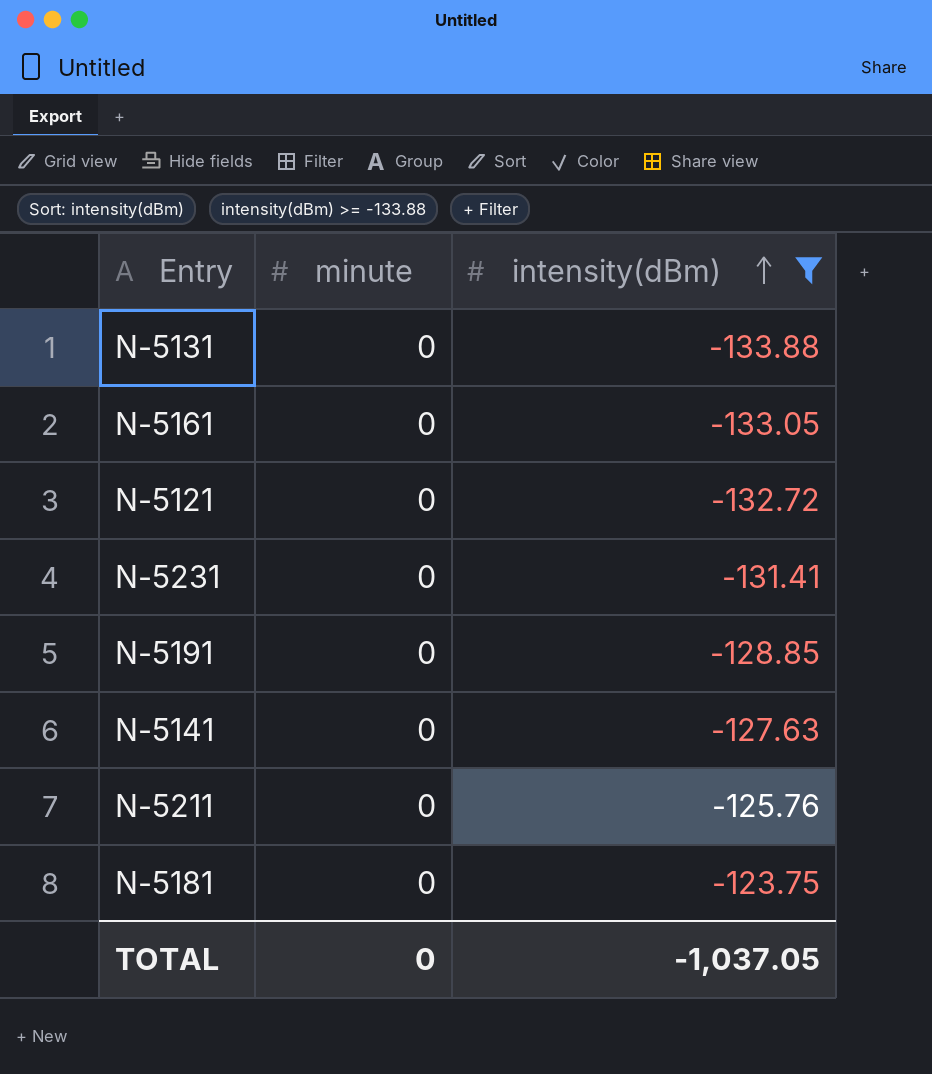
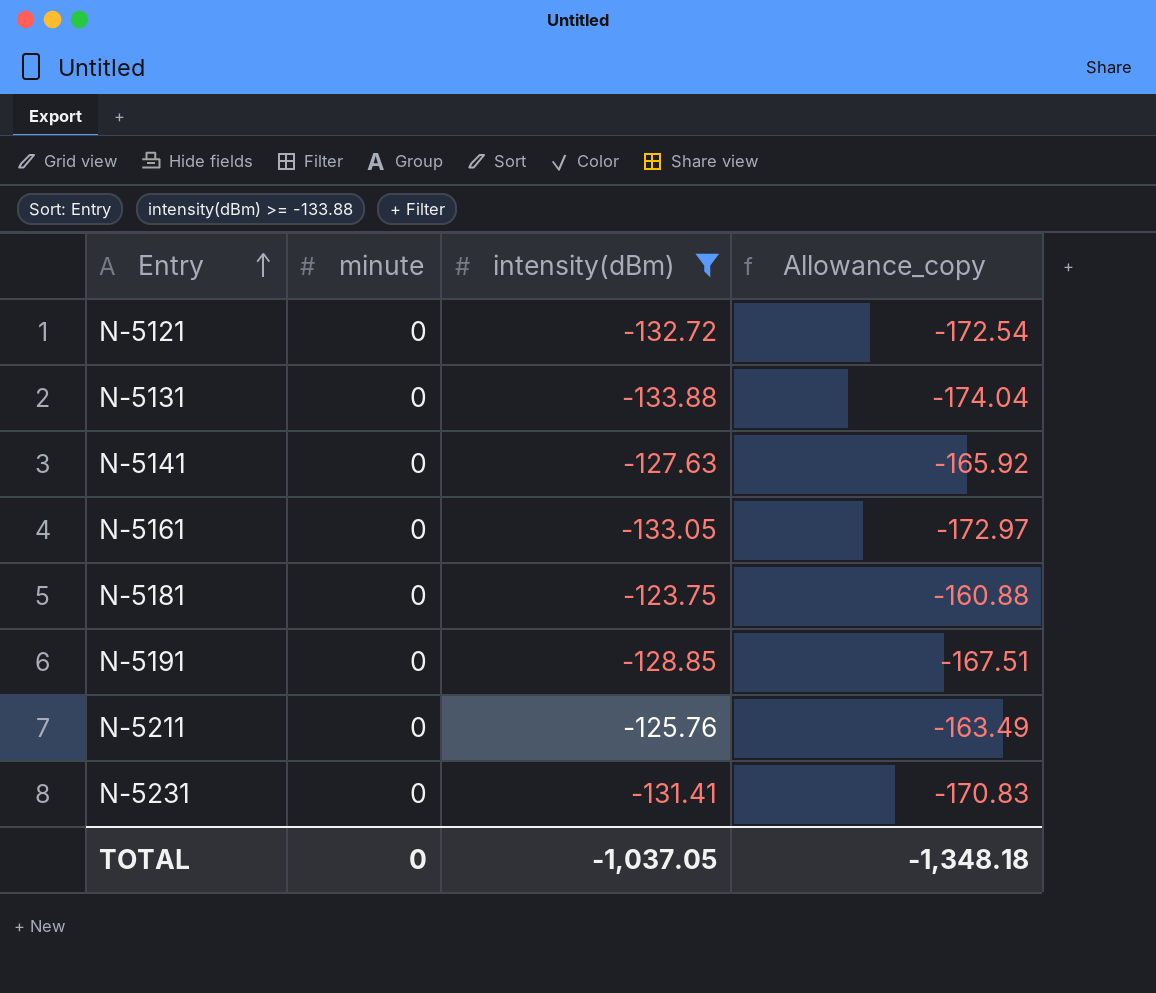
row order: intensity(dBm) ascending -> Entry ascending
column Allowance_copy | formula: none -> [intensity(dBm)] * 1.3

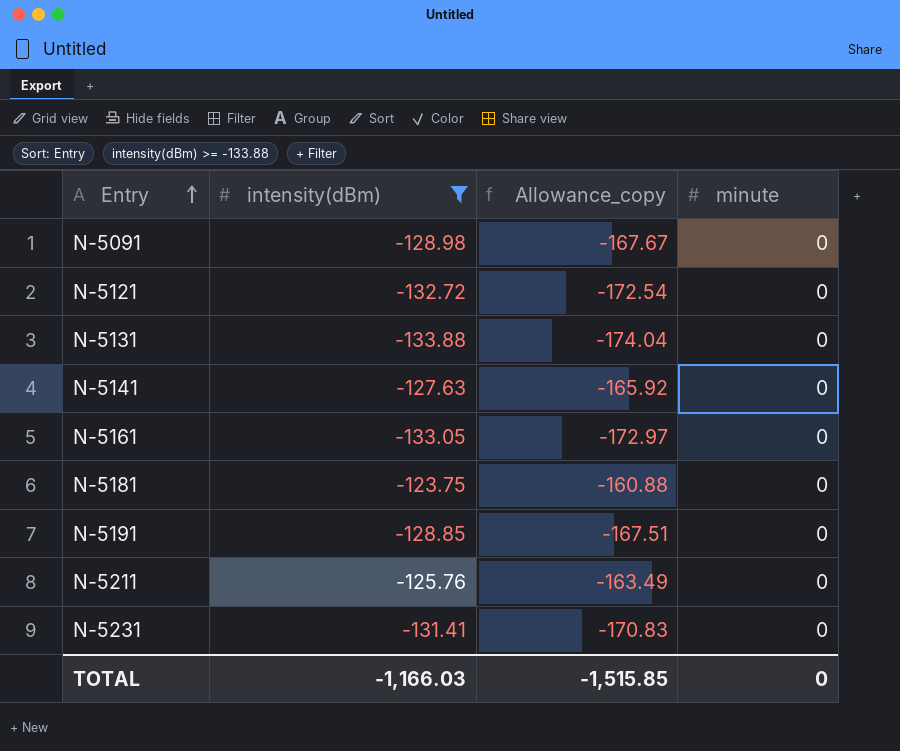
column minute | position: 2 -> 4
row N-5091: none -> -128.98 | -167.67 | 0
TOTAL | intensity(dBm): -1,037.05 -> -1,166.03
TOTAL | Allowance_copy: -1,348.18 -> -1,515.85

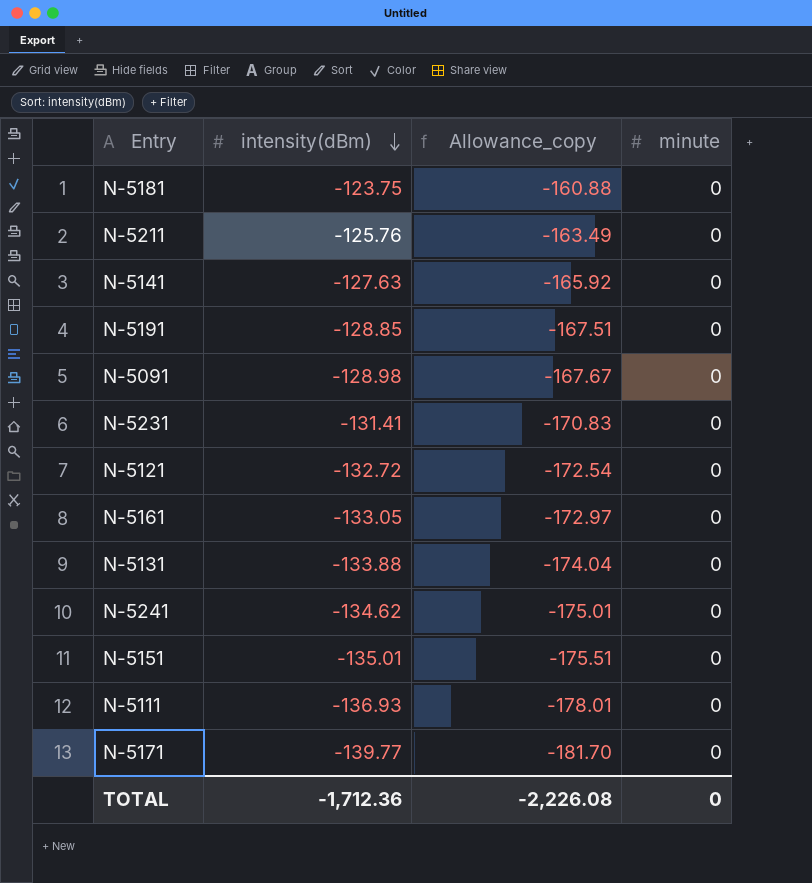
filter: intensity(dBm) >= -133.88 -> none
row order: Entry ascending -> intensity(dBm) descending
TOTAL | intensity(dBm): -1,166.03 -> -1,712.36
TOTAL | Allowance_copy: -1,515.85 -> -2,226.08

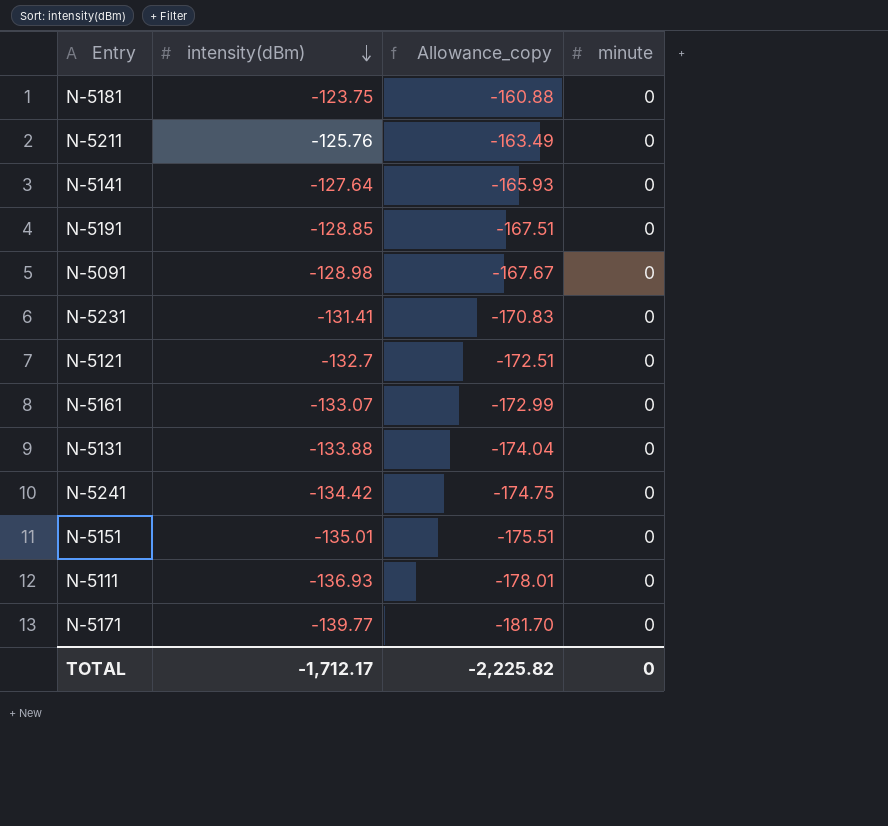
N-5141 | intensity(dBm): -127.63 -> -127.64
N-5141 | Allowance_copy: -165.92 -> -165.93
N-5121 | intensity(dBm): -132.72 -> -132.7
N-5121 | Allowance_copy: -172.54 -> -172.51
N-5161 | intensity(dBm): -133.05 -> -133.07
N-5161 | Allowance_copy: -172.97 -> -172.99
N-5241 | intensity(dBm): -134.62 -> -134.42
N-5241 | Allowance_copy: -175.01 -> -174.75
TOTAL | intensity(dBm): -1,712.36 -> -1,712.17
TOTAL | Allowance_copy: -2,226.08 -> -2,225.82

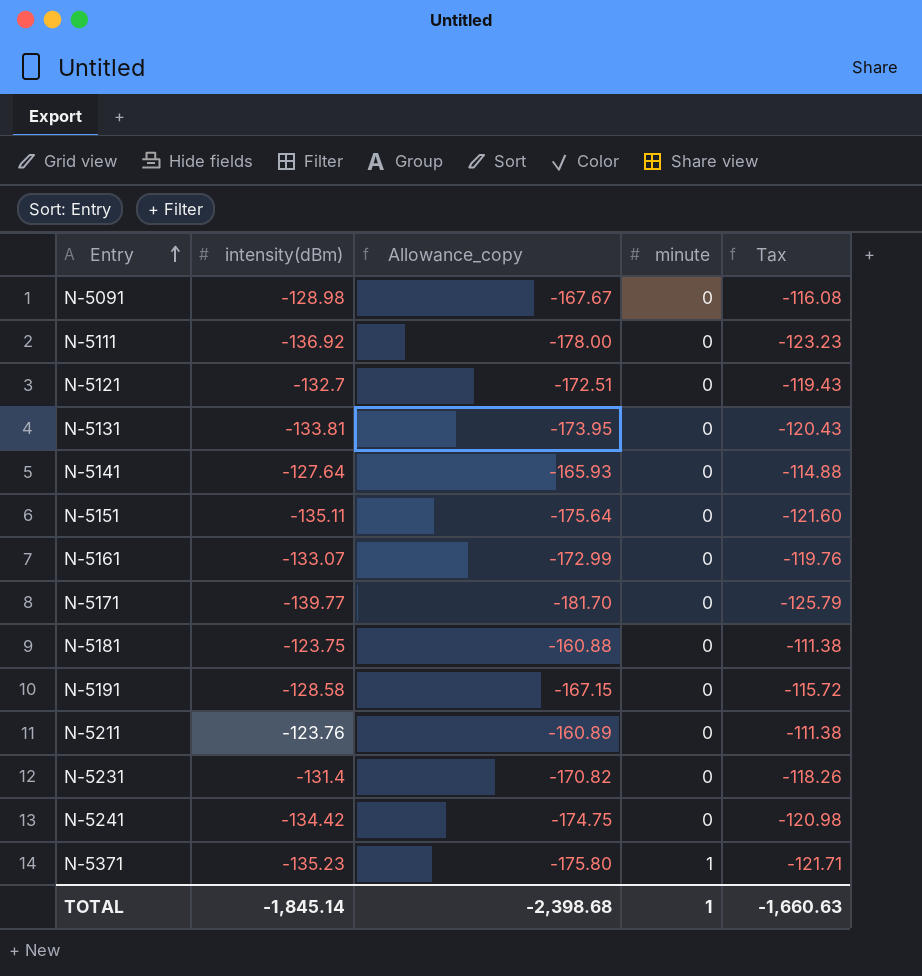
row order: intensity(dBm) descending -> Entry ascending
column Tax | formula: none -> [intensity(dBm)] * 0.9
N-5111 | intensity(dBm): -136.93 -> -136.92
N-5111 | Allowance_copy: -178.01 -> -178.00
N-5131 | intensity(dBm): -133.88 -> -133.81
N-5131 | Allowance_copy: -174.04 -> -173.95
N-5151 | intensity(dBm): -135.01 -> -135.11
N-5151 | Allowance_copy: -175.51 -> -175.64
N-5191 | intensity(dBm): -128.85 -> -128.58
N-5191 | Allowance_copy: -167.51 -> -167.15
N-5211 | intensity(dBm): -125.76 -> -123.76
N-5211 | Allowance_copy: -163.49 -> -160.89
N-5231 | intensity(dBm): -131.41 -> -131.4
N-5231 | Allowance_copy: -170.83 -> -170.82
row N-5371: none -> -135.23 | -175.80 | 1 | -121.71
TOTAL | intensity(dBm): -1,712.17 -> -1,845.14
TOTAL | Allowance_copy: -2,225.82 -> -2,398.68
TOTAL | minute: 0 -> 1

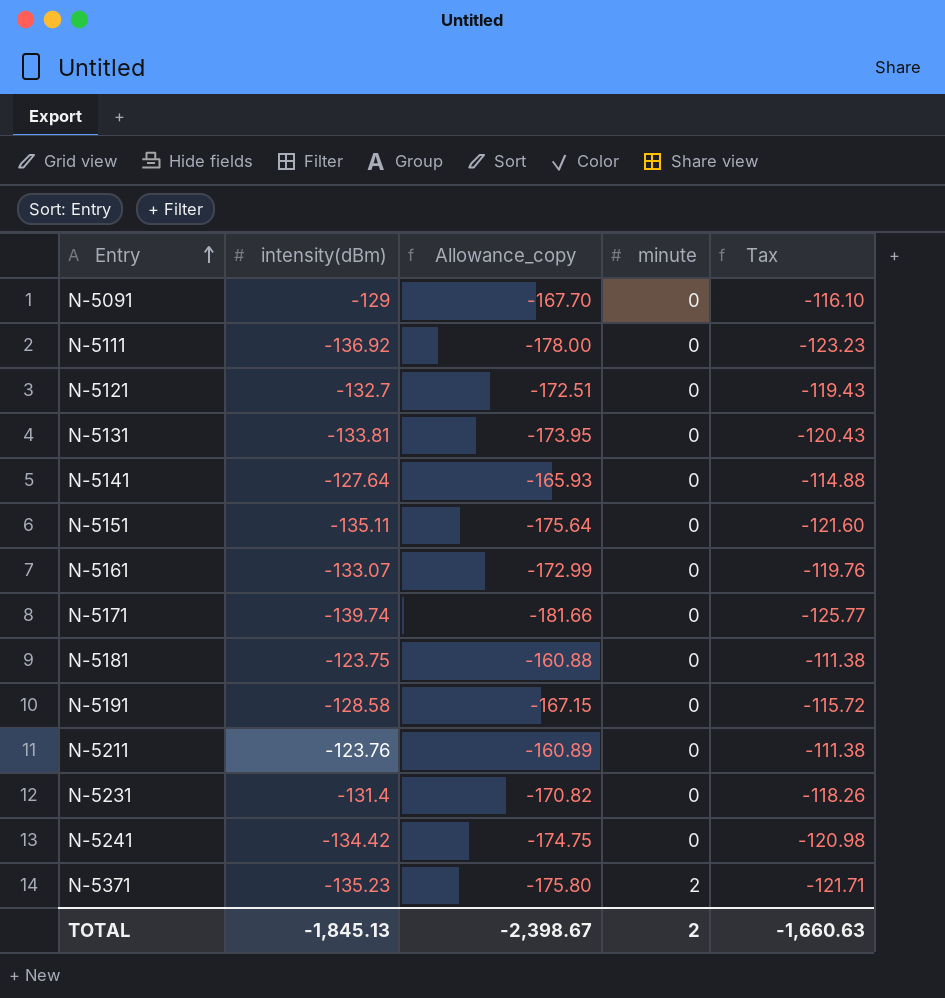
N-5091 | intensity(dBm): -128.98 -> -129
N-5091 | Allowance_copy: -167.67 -> -167.70
N-5091 | Tax: -116.08 -> -116.10
N-5171 | intensity(dBm): -139.77 -> -139.74
N-5171 | Allowance_copy: -181.70 -> -181.66
N-5171 | Tax: -125.79 -> -125.77
N-5371 | minute: 1 -> 2
TOTAL | intensity(dBm): -1,845.14 -> -1,845.13
TOTAL | Allowance_copy: -2,398.68 -> -2,398.67
TOTAL | minute: 1 -> 2

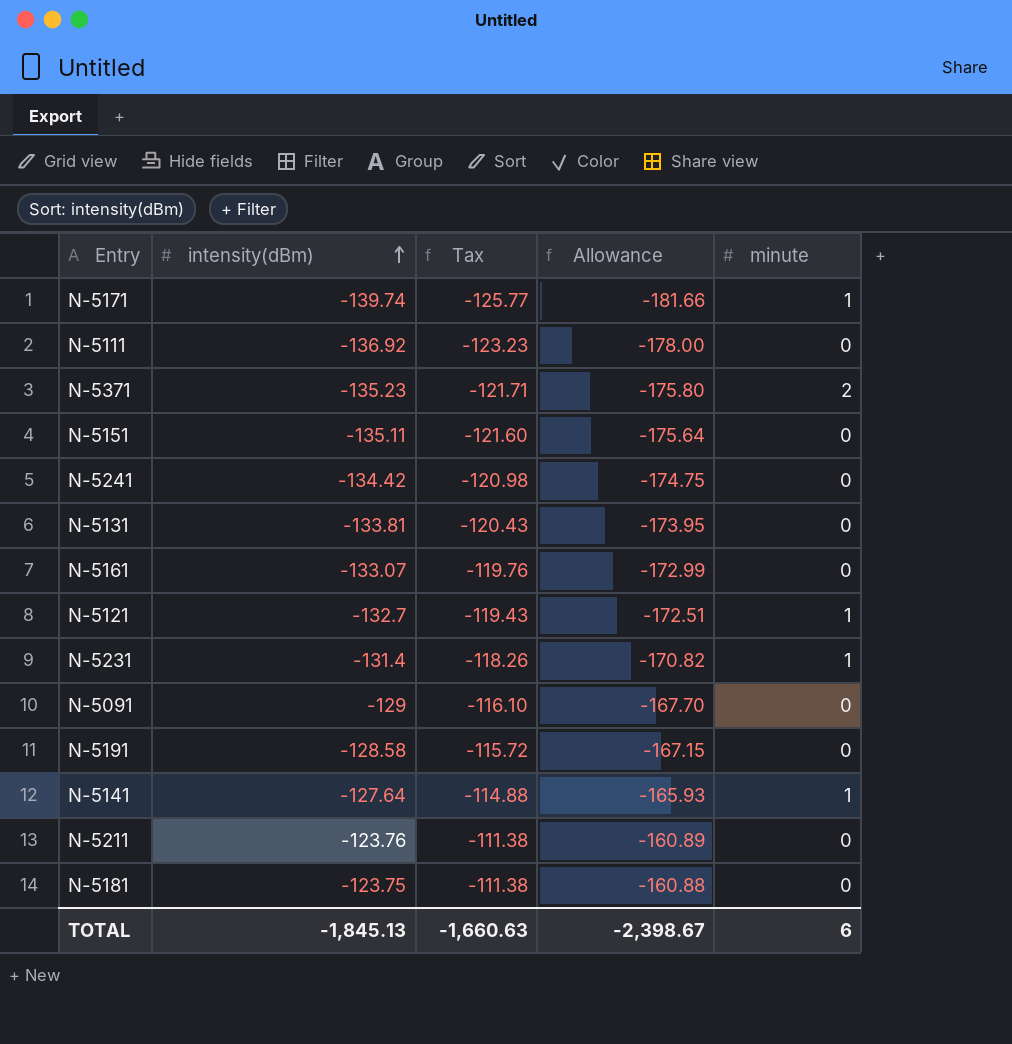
row order: Entry ascending -> intensity(dBm) ascending
column Tax | position: 5 -> 3
column name: Allowance_copy -> Allowance
N-5171 | minute: 0 -> 1
N-5121 | minute: 0 -> 1
N-5231 | minute: 0 -> 1
N-5141 | minute: 0 -> 1
TOTAL | minute: 2 -> 6

